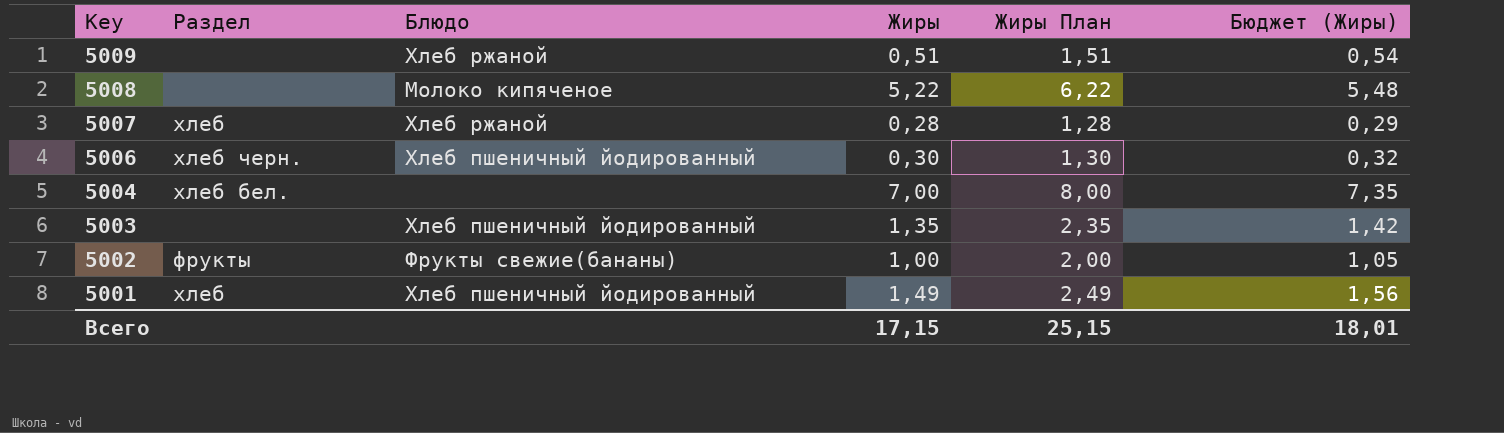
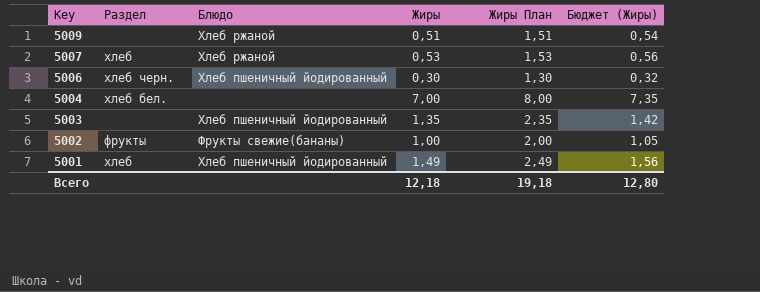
row 5008: none | Молоко кипяченое | 5,22 | 6,22 | 5,48 -> none
5007 | Жиры: 0,28 -> 0,53
5007 | Жиры План: 1,28 -> 1,53
5007 | Бюджет (Жиры): 0,29 -> 0,56
Всего | Жиры: 17,15 -> 12,18
Всего | Жиры План: 25,15 -> 19,18
Всего | Бюджет (Жиры): 18,01 -> 12,80

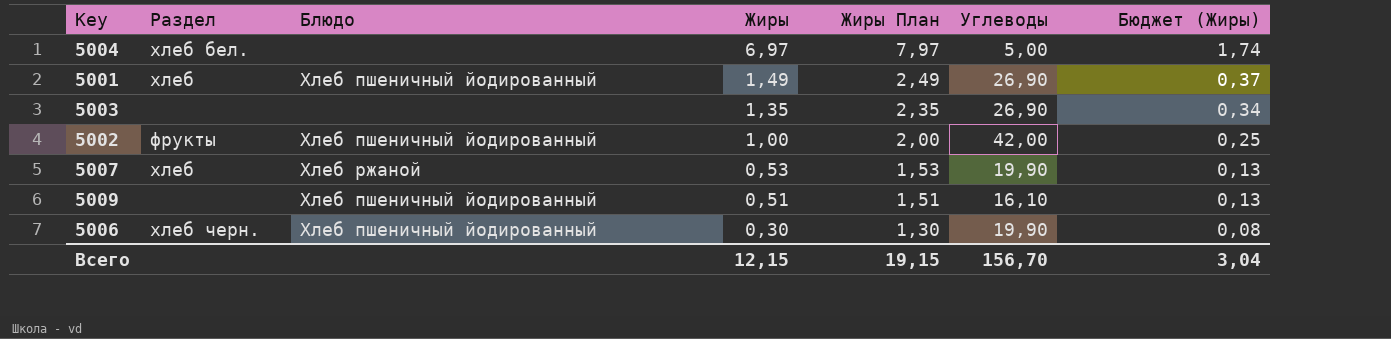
row order: Key descending -> Жиры descending
column Углеводы | position: none -> 6
column Бюджет (Жиры) | formula: [Жиры] * 1,05 -> [Жиры] * 0,25
5004 | Жиры: 7,00 -> 6,97
5004 | Жиры План: 8,00 -> 7,97
5003 | Блюдо: Хлеб пшеничный йодированный -> none
5002 | Блюдо: Фрукты свежие(бананы) -> Хлеб пшеничный йодированный
5009 | Блюдо: Хлеб ржаной -> Хлеб пшеничный йодированный
Всего | Жиры: 12,18 -> 12,15
Всего | Жиры План: 19,18 -> 19,15
Всего | Бюджет (Жиры): 12,80 -> 3,04

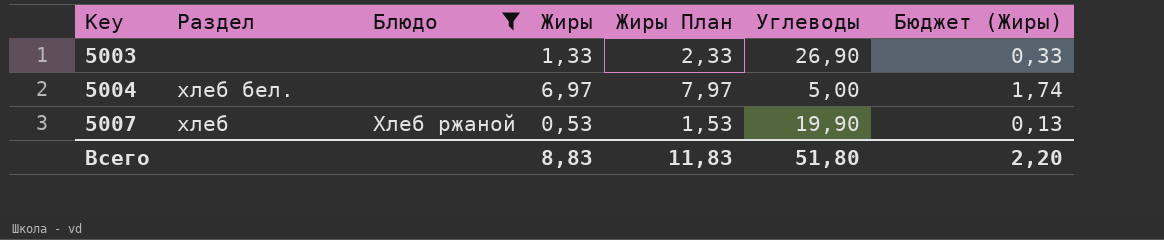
filter: none -> Блюдо != Хлеб пшеничный йодированный
row order: Жиры descending -> Key ascending
5003 | Жиры: 1,35 -> 1,33
5003 | Жиры План: 2,35 -> 2,33
5003 | Бюджет (Жиры): 0,34 -> 0,33
Всего | Жиры: 12,15 -> 8,83
Всего | Жиры План: 19,15 -> 11,83
Всего | Углеводы: 156,70 -> 51,80
Всего | Бюджет (Жиры): 3,04 -> 2,20

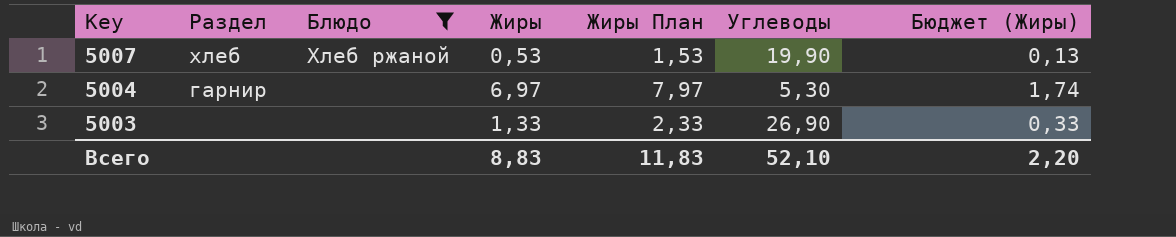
row order: Key ascending -> Key descending
5004 | Раздел: хлеб бел. -> гарнир
5004 | Углеводы: 5,00 -> 5,30
Всего | Углеводы: 51,80 -> 52,10

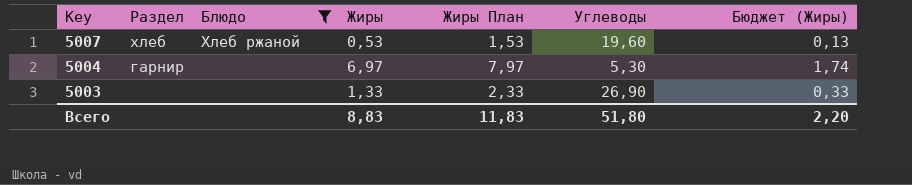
5007 | Углеводы: 19,90 -> 19,60
Всего | Углеводы: 52,10 -> 51,80

